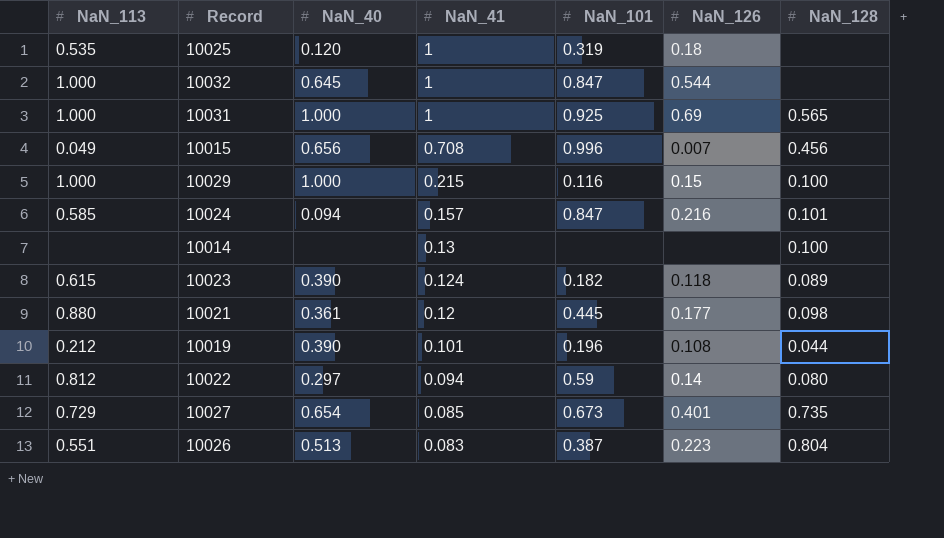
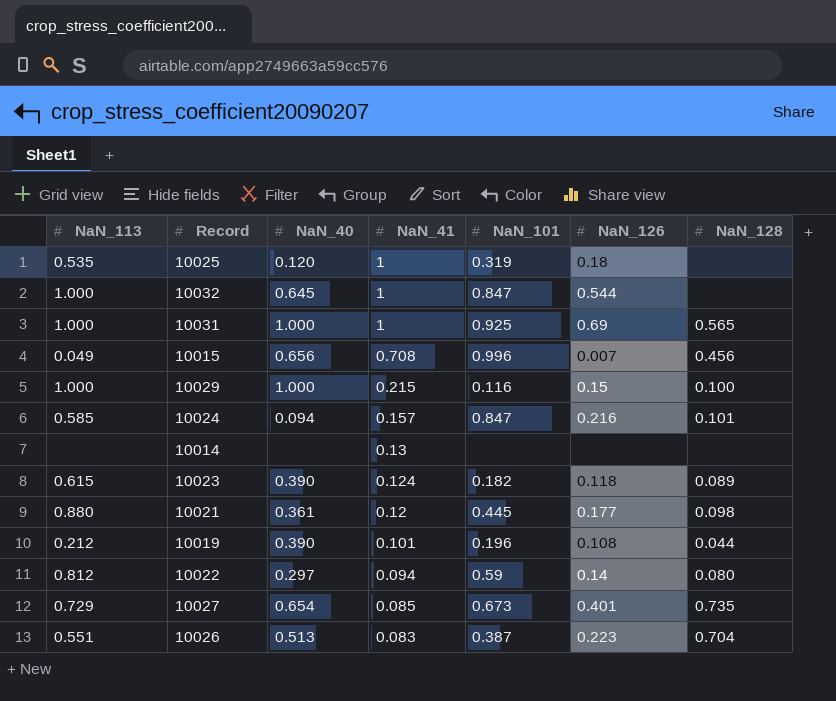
10014 | NaN_128: 0.100 -> none
10026 | NaN_128: 0.804 -> 0.704

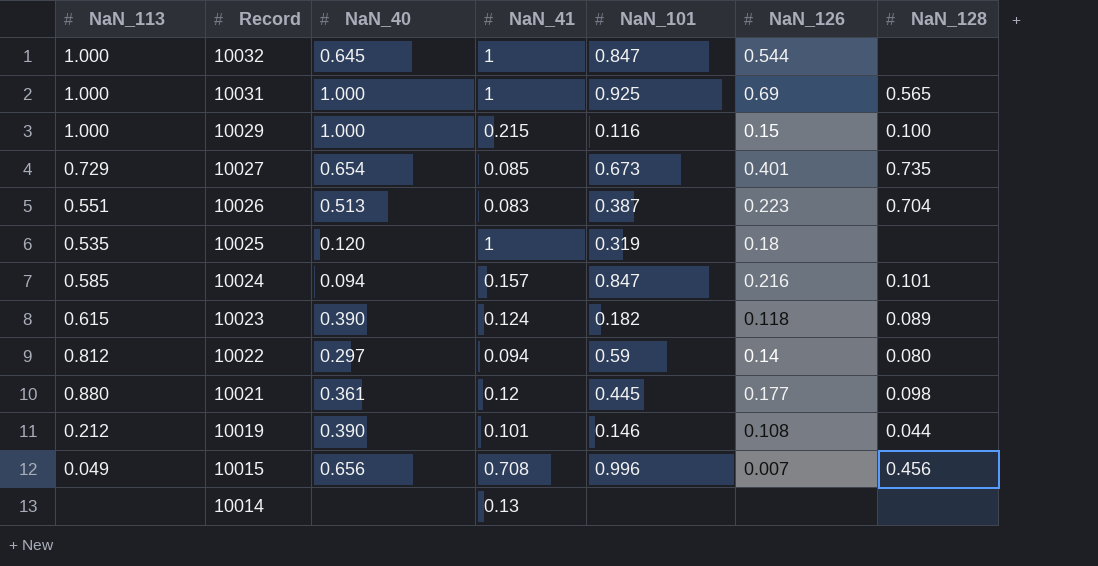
row order: NaN_41 descending -> Record descending
10019 | NaN_101: 0.196 -> 0.146

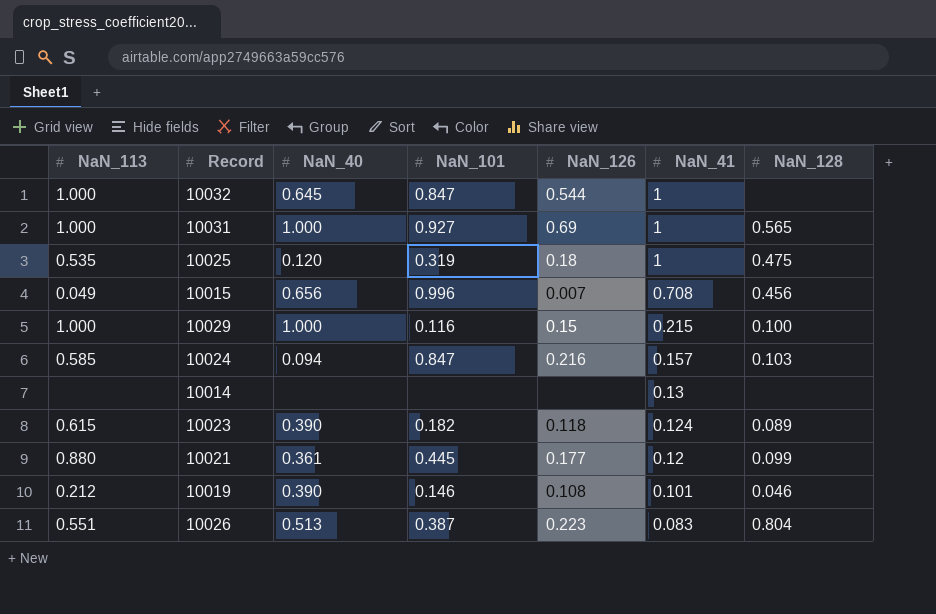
row order: Record descending -> NaN_41 descending
column NaN_41 | position: 4 -> 6
row 10027: 0.729 | 0.654 | 0.085 | 0.673 | 0.401 | 0.735 -> none
row 10022: 0.812 | 0.297 | 0.094 | 0.59 | 0.14 | 0.080 -> none
10031 | NaN_101: 0.925 -> 0.927
10025 | NaN_128: none -> 0.475
10024 | NaN_128: 0.101 -> 0.103
10021 | NaN_128: 0.098 -> 0.099
10019 | NaN_128: 0.044 -> 0.046
10026 | NaN_128: 0.704 -> 0.804

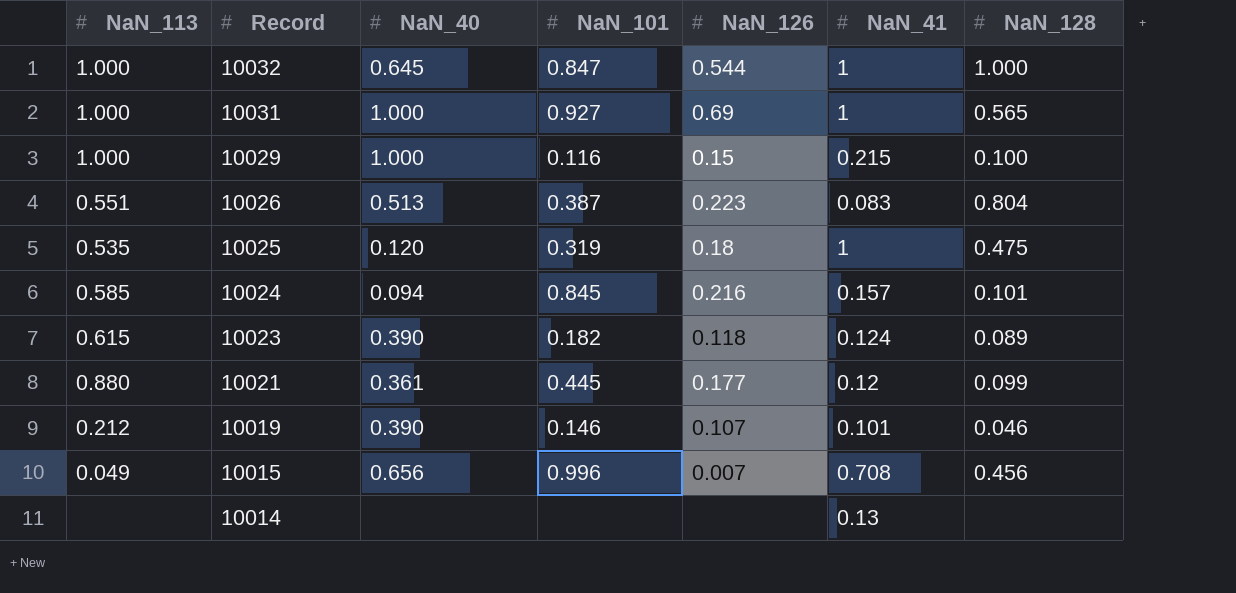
row order: NaN_41 descending -> Record descending
10032 | NaN_128: none -> 1.000
10024 | NaN_101: 0.847 -> 0.845
10024 | NaN_128: 0.103 -> 0.101
10019 | NaN_126: 0.108 -> 0.107

